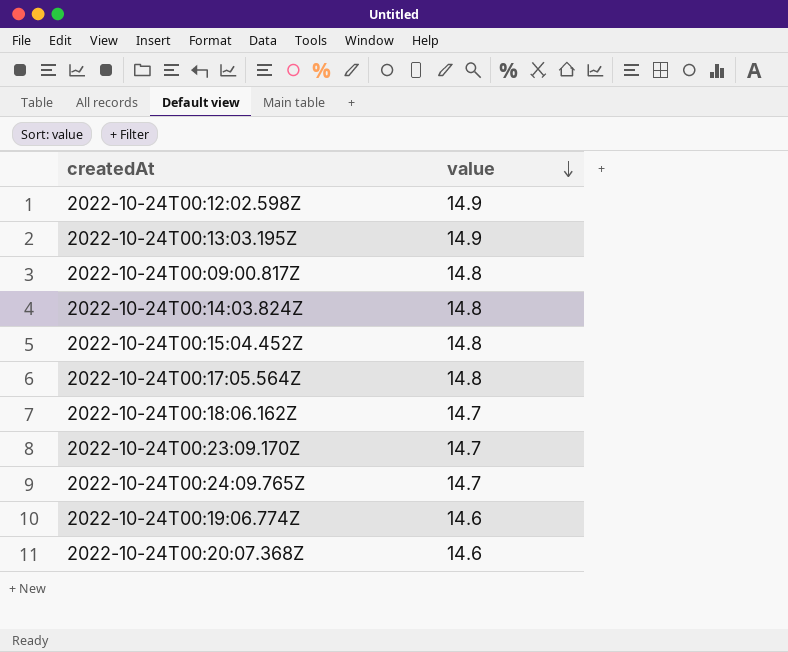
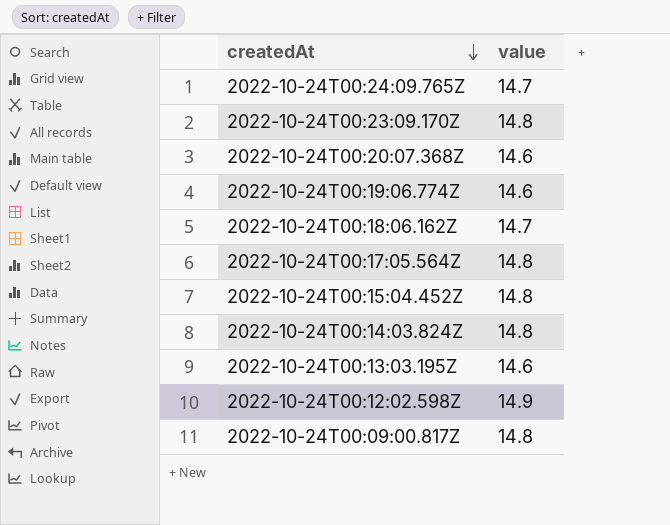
row order: value descending -> createdAt descending
2022-10-24T00:23:09.170Z | value: 14.7 -> 14.8
2022-10-24T00:13:03.195Z | value: 14.9 -> 14.6

